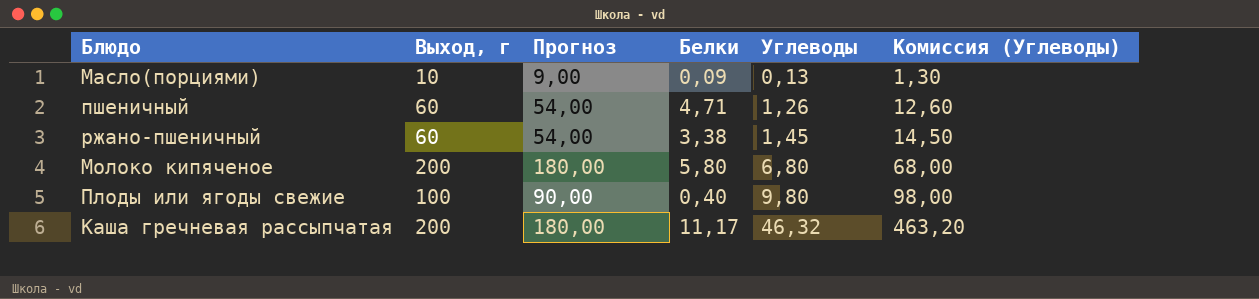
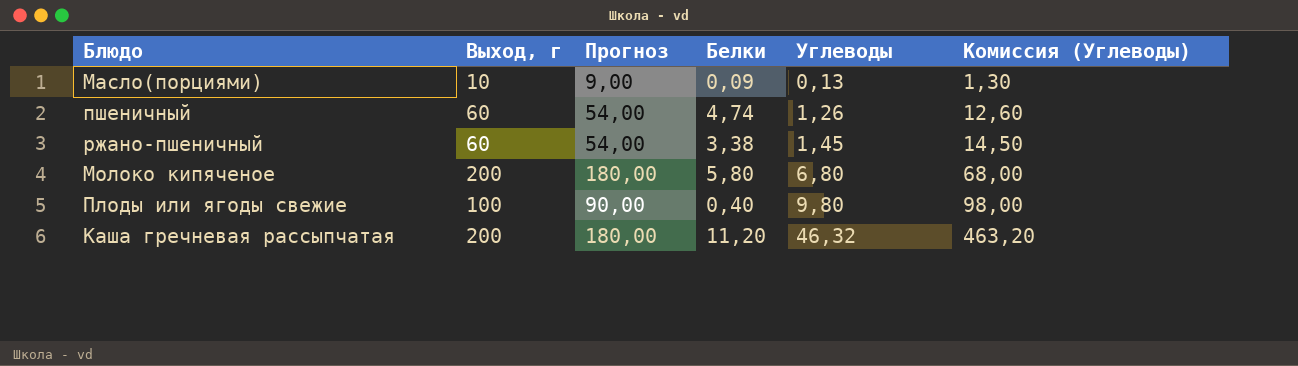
пшеничный | Белки: 4,71 -> 4,74
Каша гречневая рассыпчатая | Белки: 11,17 -> 11,20

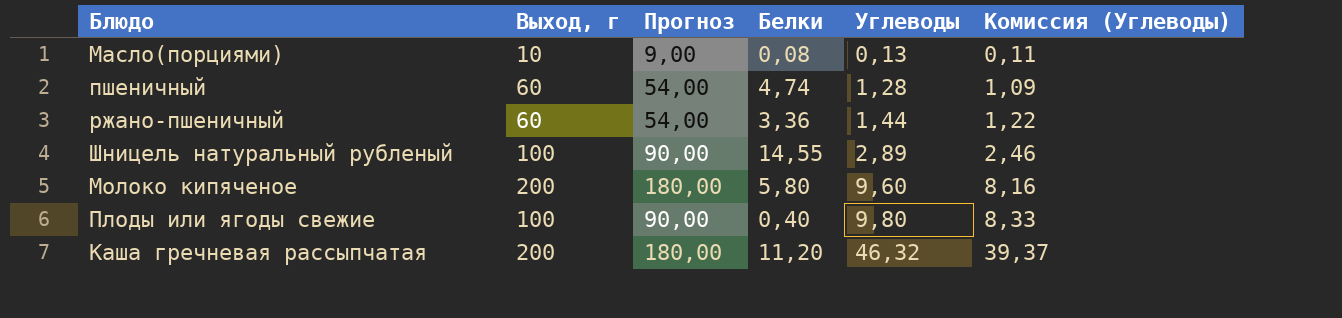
column Комиссия (Углеводы) | formula: [Углеводы] * 10 -> [Углеводы] * 0,85
Масло(порциями) | Белки: 0,09 -> 0,08
пшеничный | Углеводы: 1,26 -> 1,28
ржано-пшеничный | Белки: 3,38 -> 3,36
ржано-пшеничный | Углеводы: 1,45 -> 1,44
row Шницель натуральный рубленый: none -> 100 | 90,00 | 14,55 | 2,89 | 2,46
Молоко кипяченое | Углеводы: 6,80 -> 9,60

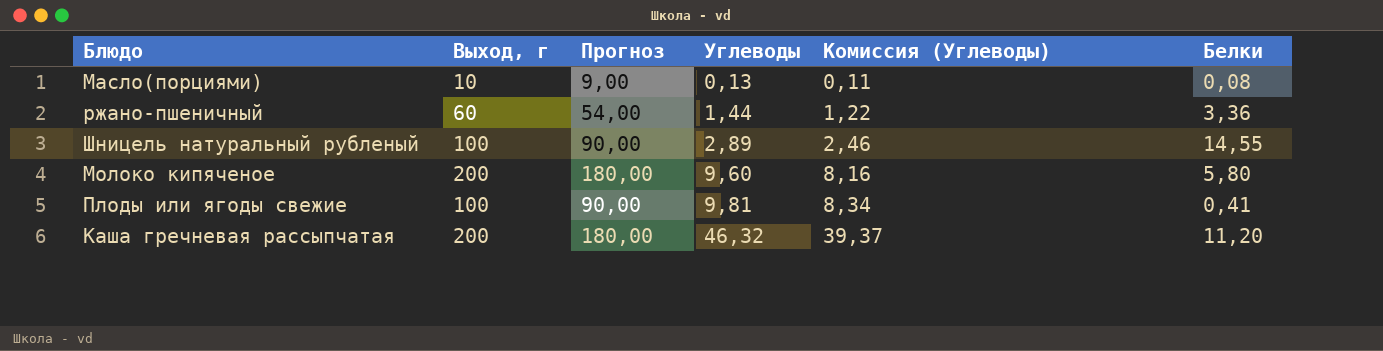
column Белки | position: 4 -> 6
row пшеничный: 60 | 54,00 | 4,74 | 1,28 | 1,09 -> none
Плоды или ягоды свежие | Углеводы: 9,80 -> 9,81
Плоды или ягоды свежие | Комиссия (Углеводы): 8,33 -> 8,34
Плоды или ягоды свежие | Белки: 0,40 -> 0,41

